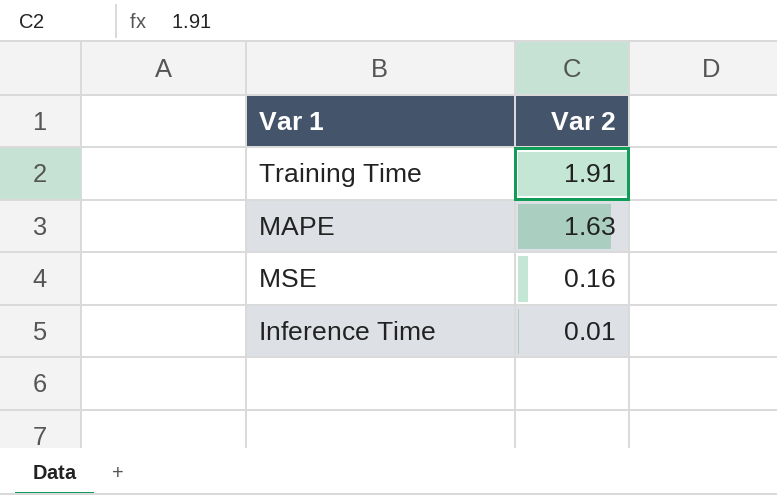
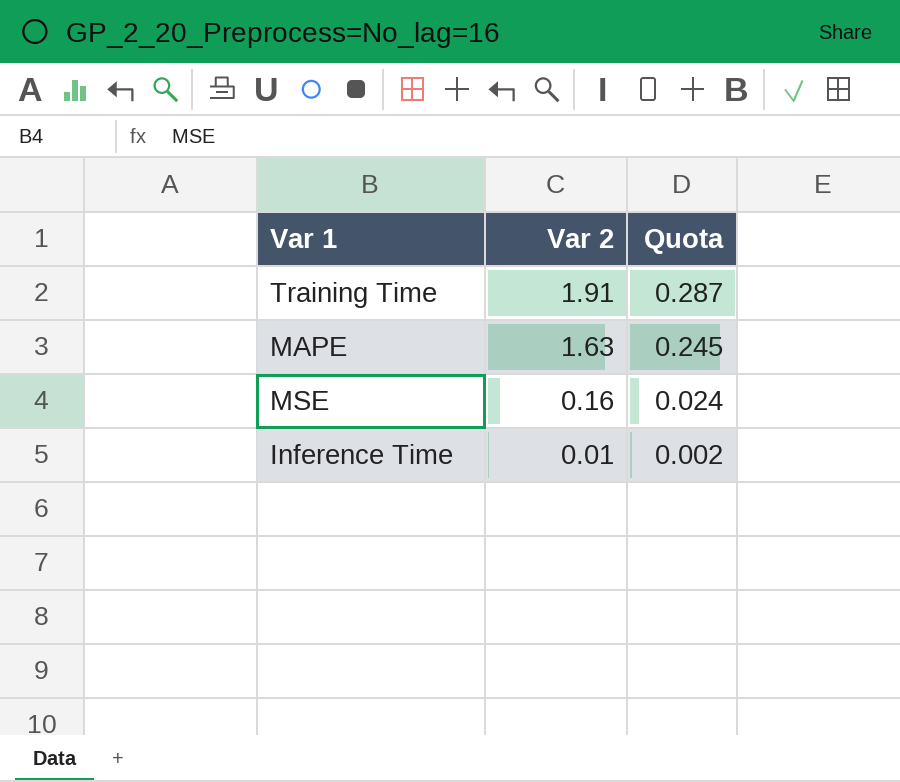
column Quota | formula: none -> [Var 2] * 0.15

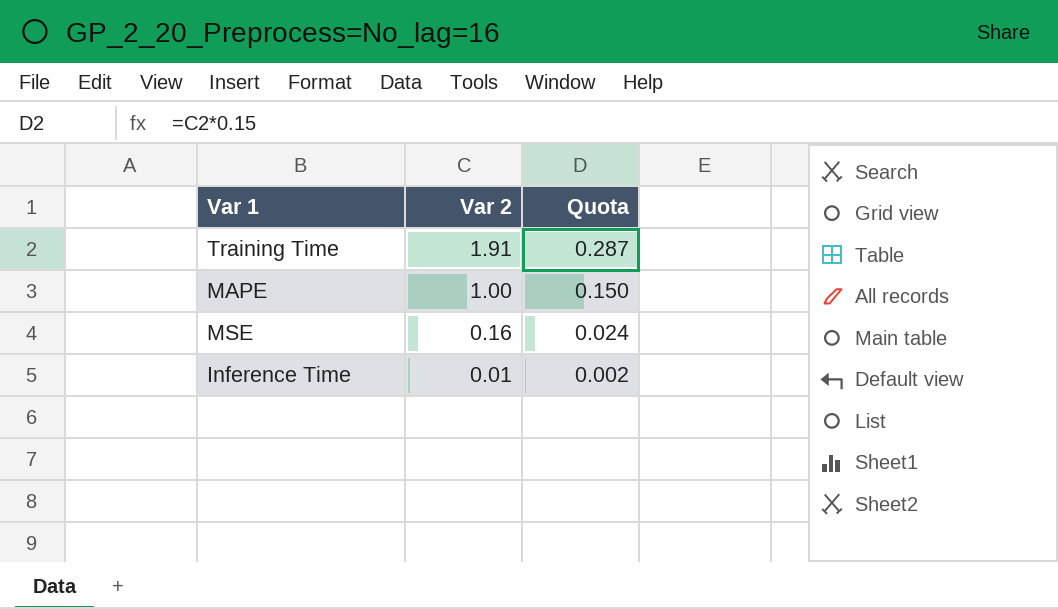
MAPE | Var 2: 1.63 -> 1.00
MAPE | Quota: 0.245 -> 0.150

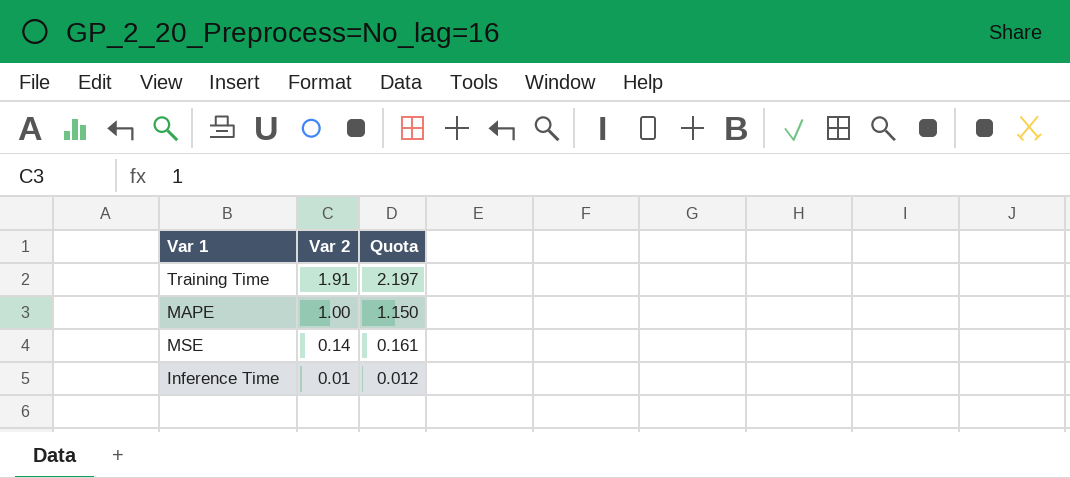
column Quota | formula: [Var 2] * 0.15 -> [Var 2] * 1.15
MSE | Var 2: 0.16 -> 0.14

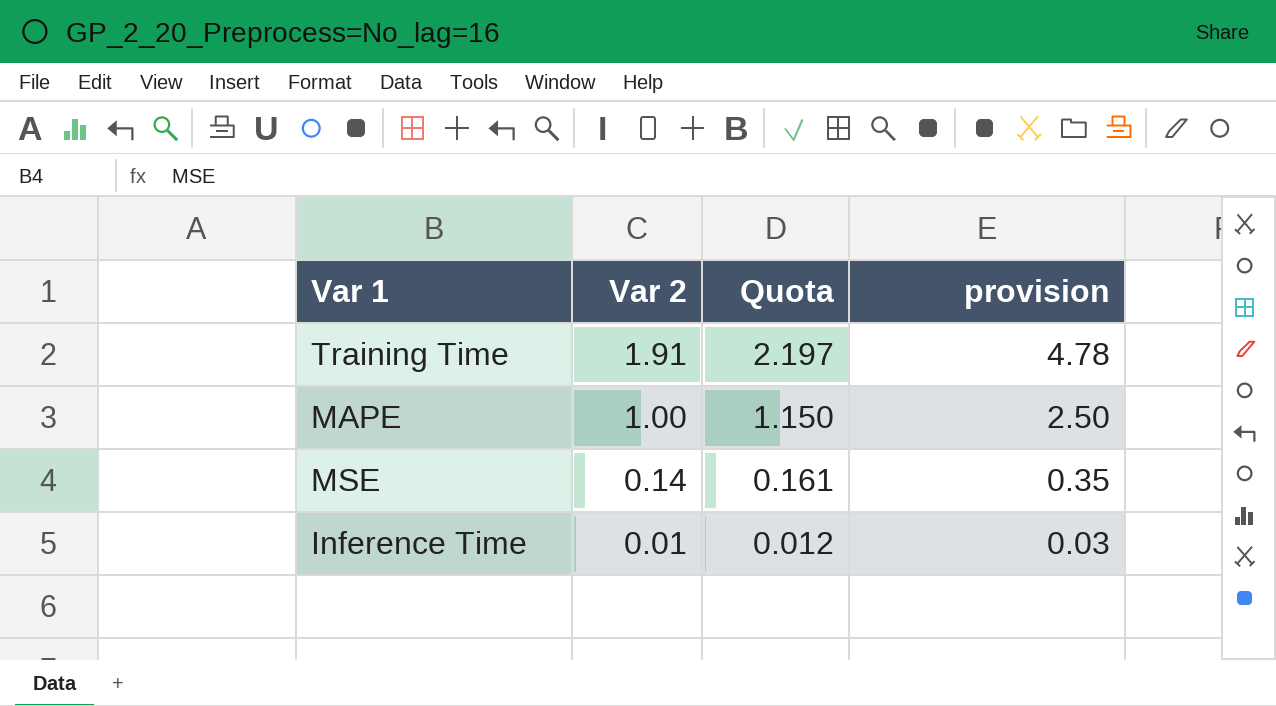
column provision | formula: none -> [Var 2] * 2.5

